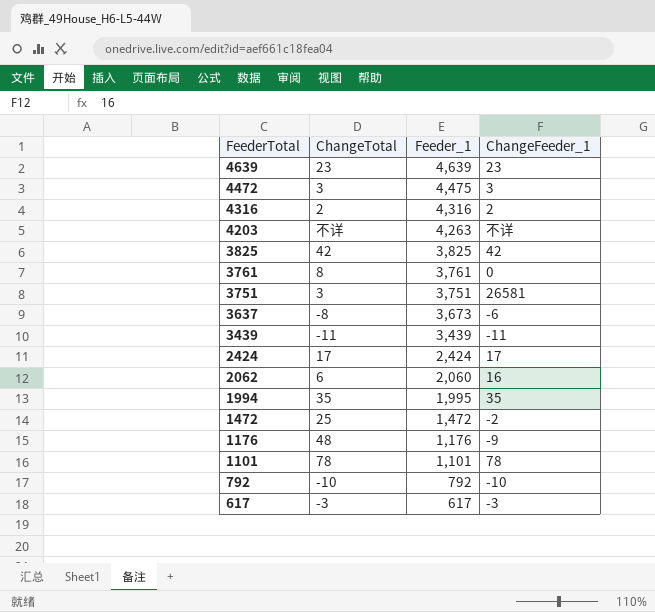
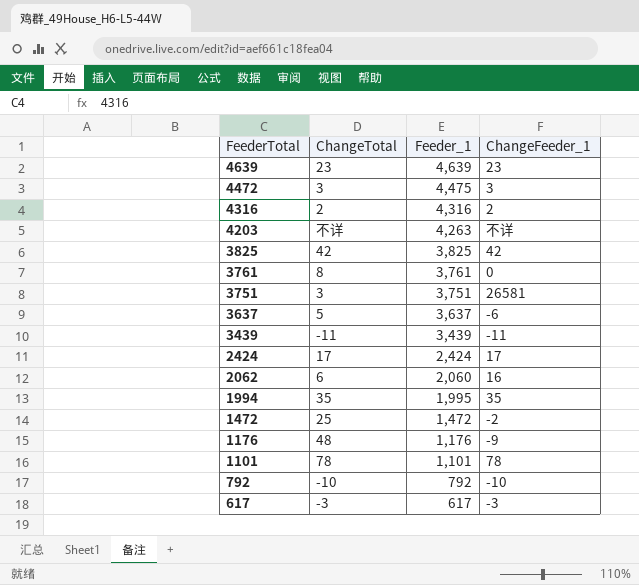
3637 | ChangeTotal: -8 -> 5
3637 | Feeder_1: 3,673 -> 3,637

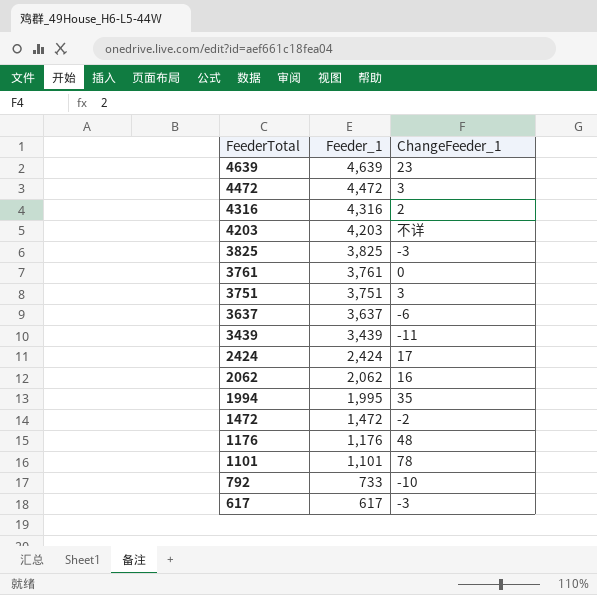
column ChangeTotal | position: 2 -> none
4472 | Feeder_1: 4,475 -> 4,472
4203 | Feeder_1: 4,263 -> 4,203
3825 | ChangeFeeder_1: 42 -> -3
3751 | ChangeFeeder_1: 26581 -> 3
2062 | Feeder_1: 2,060 -> 2,062
1176 | ChangeFeeder_1: -9 -> 48
792 | Feeder_1: 792 -> 733

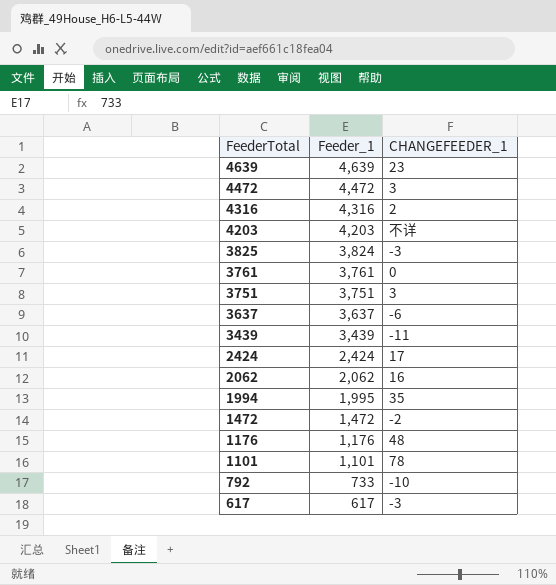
column name: ChangeFeeder_1 -> CHANGEFEEDER_1
3825 | Feeder_1: 3,825 -> 3,824

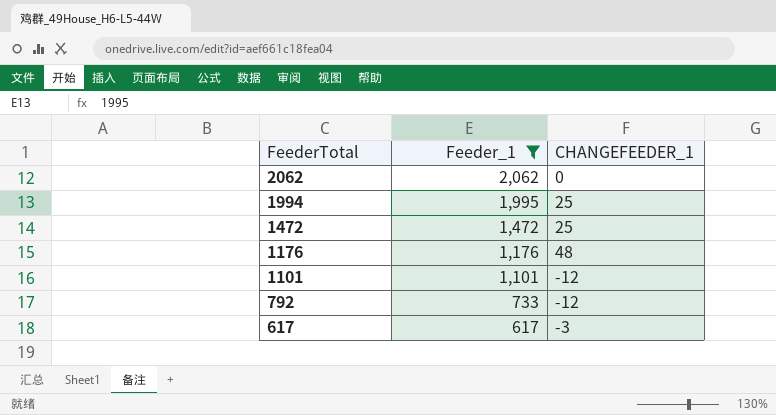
filter: none -> Feeder_1 <= 2,062
2062 | CHANGEFEEDER_1: 16 -> 0
1994 | CHANGEFEEDER_1: 35 -> 25
1472 | CHANGEFEEDER_1: -2 -> 25
1101 | CHANGEFEEDER_1: 78 -> -12
792 | CHANGEFEEDER_1: -10 -> -12

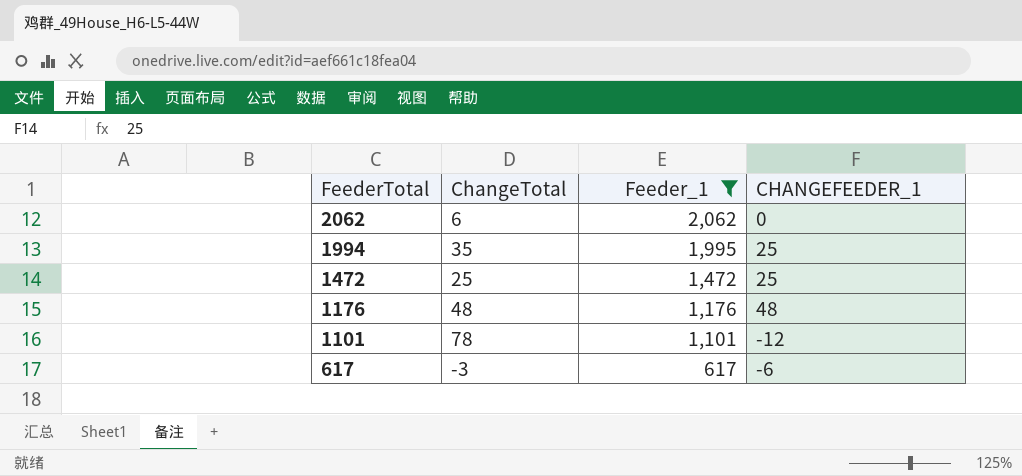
column ChangeTotal | position: none -> 2
row 792: 733 | -12 -> none
617 | CHANGEFEEDER_1: -3 -> -6

